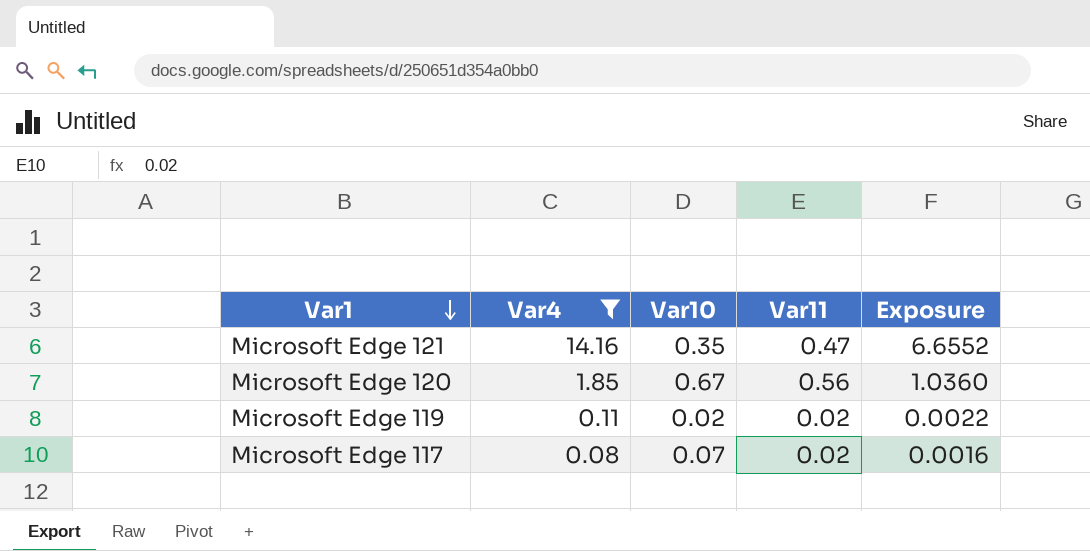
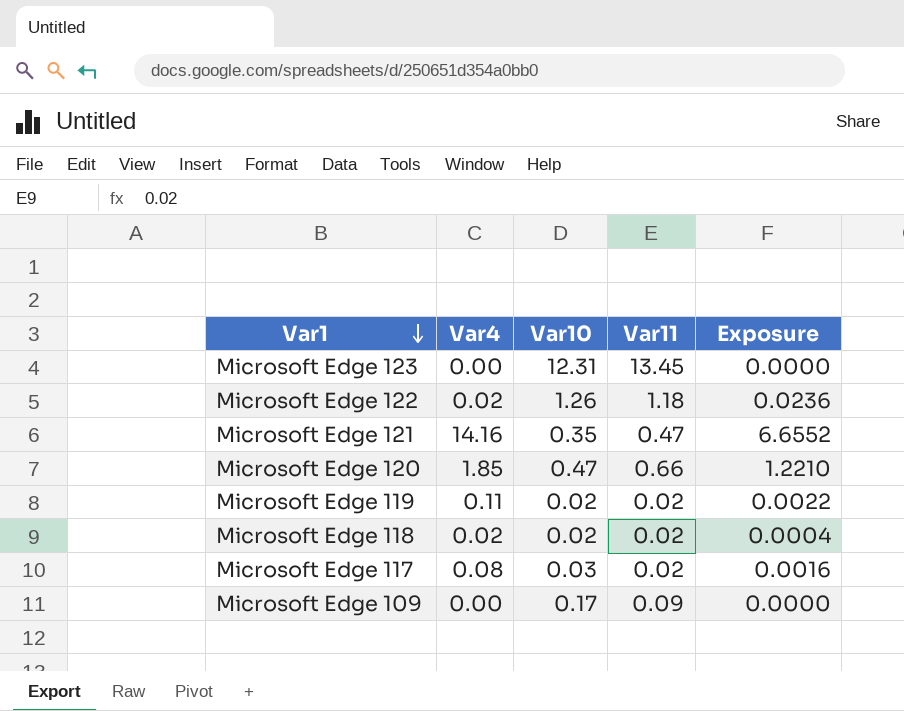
filter: Var4 >= 0.08 -> none
Microsoft Edge 120 | Var10: 0.67 -> 0.47
Microsoft Edge 120 | Var11: 0.56 -> 0.66
Microsoft Edge 120 | Exposure: 1.0360 -> 1.2210
Microsoft Edge 117 | Var10: 0.07 -> 0.03

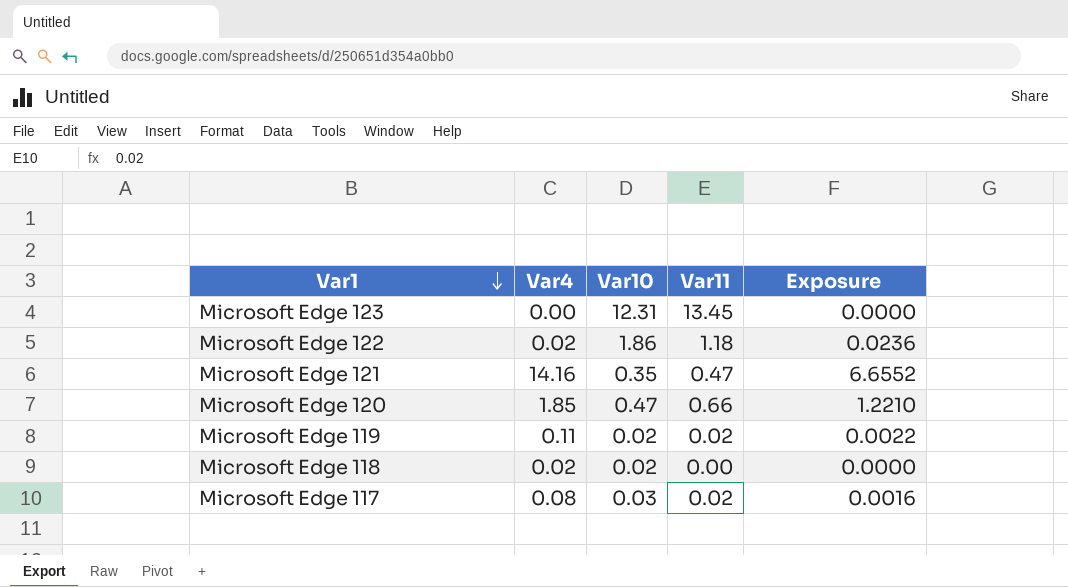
row Microsoft Edge 109: 0.00 | 0.17 | 0.09 | 0.0000 -> none
Microsoft Edge 122 | Var10: 1.26 -> 1.86
Microsoft Edge 118 | Var11: 0.02 -> 0.00
Microsoft Edge 118 | Exposure: 0.0004 -> 0.0000

